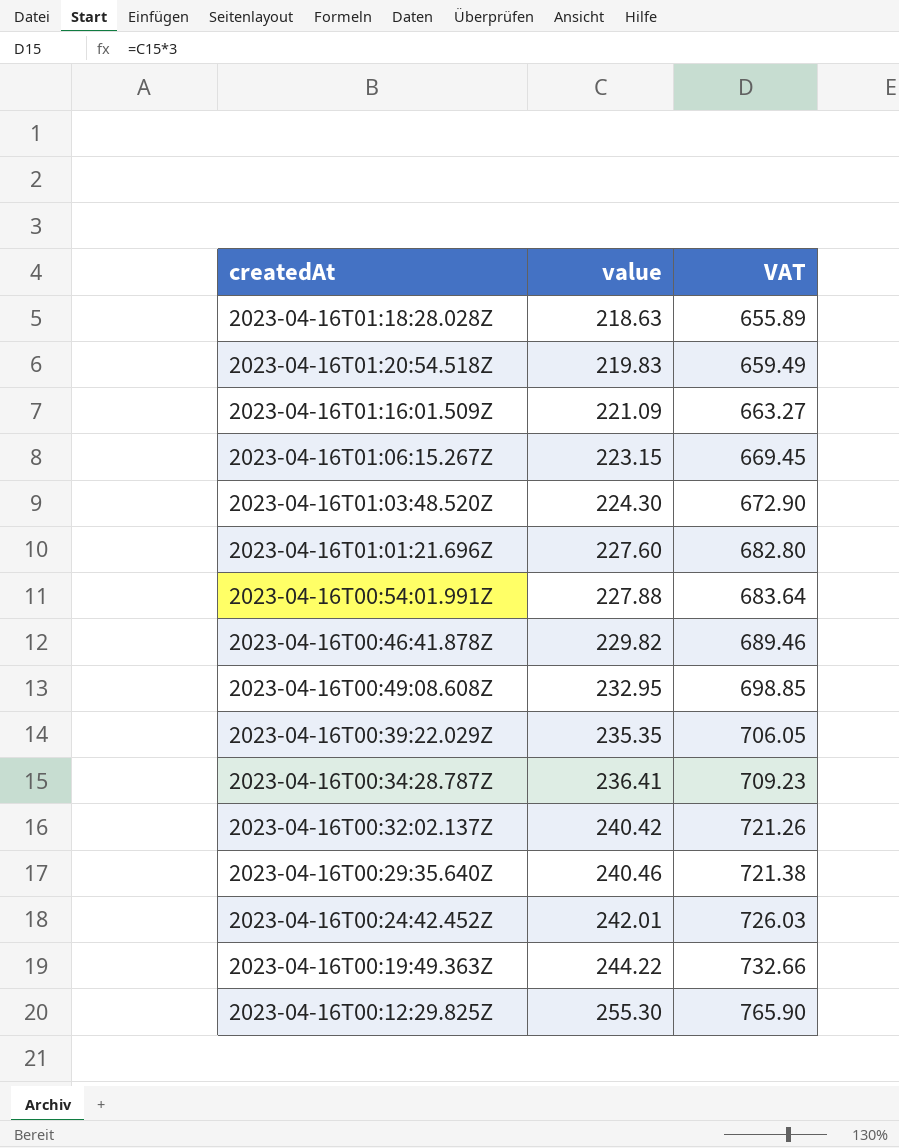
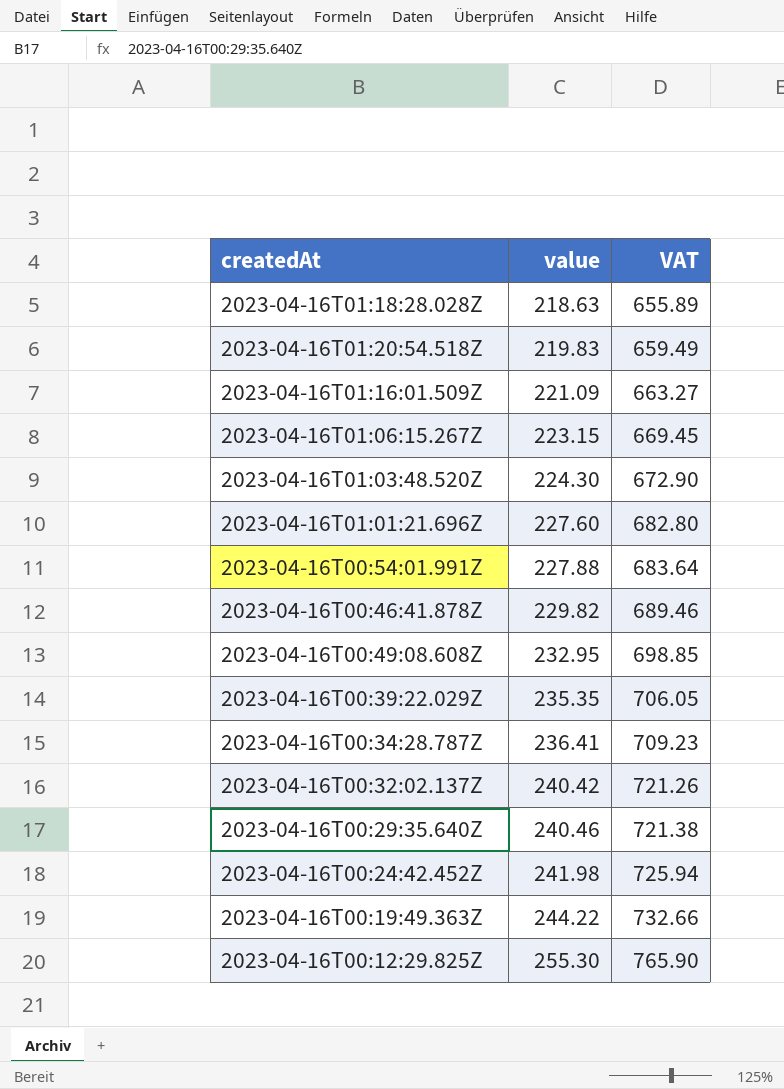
2023-04-16T00:24:42.452Z | value: 242.01 -> 241.98
2023-04-16T00:24:42.452Z | VAT: 726.03 -> 725.94

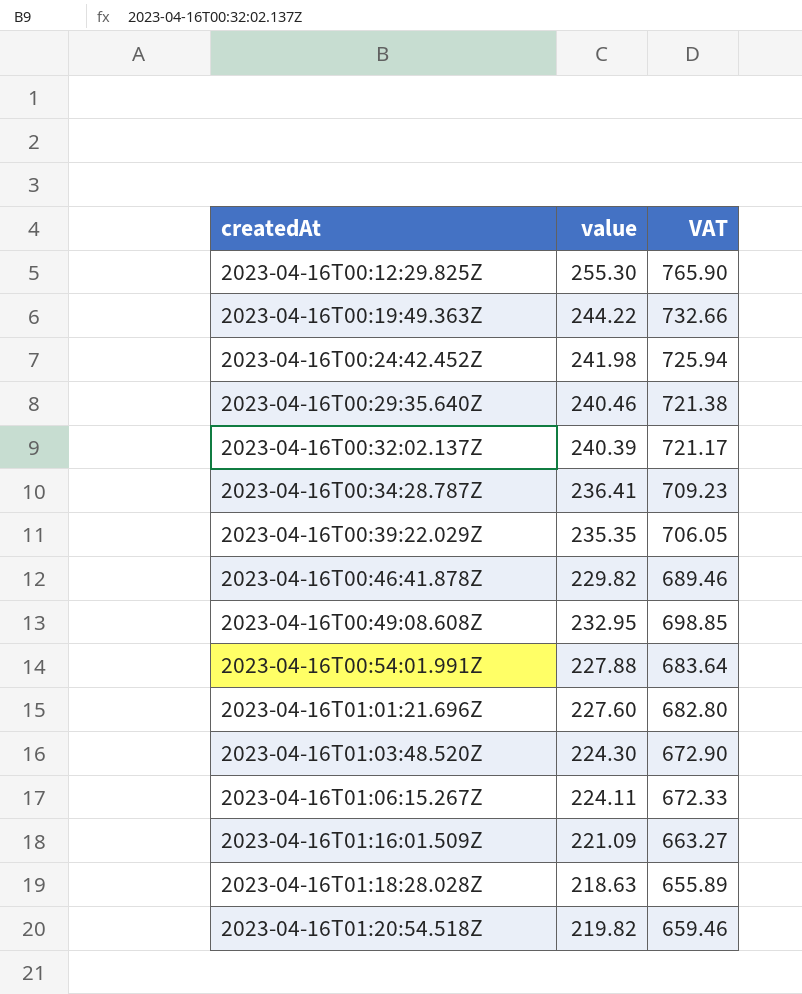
row order: value ascending -> createdAt ascending
2023-04-16T00:32:02.137Z | value: 240.42 -> 240.39
2023-04-16T00:32:02.137Z | VAT: 721.26 -> 721.17
2023-04-16T01:06:15.267Z | value: 223.15 -> 224.11
2023-04-16T01:06:15.267Z | VAT: 669.45 -> 672.33
2023-04-16T01:20:54.518Z | value: 219.83 -> 219.82
2023-04-16T01:20:54.518Z | VAT: 659.49 -> 659.46

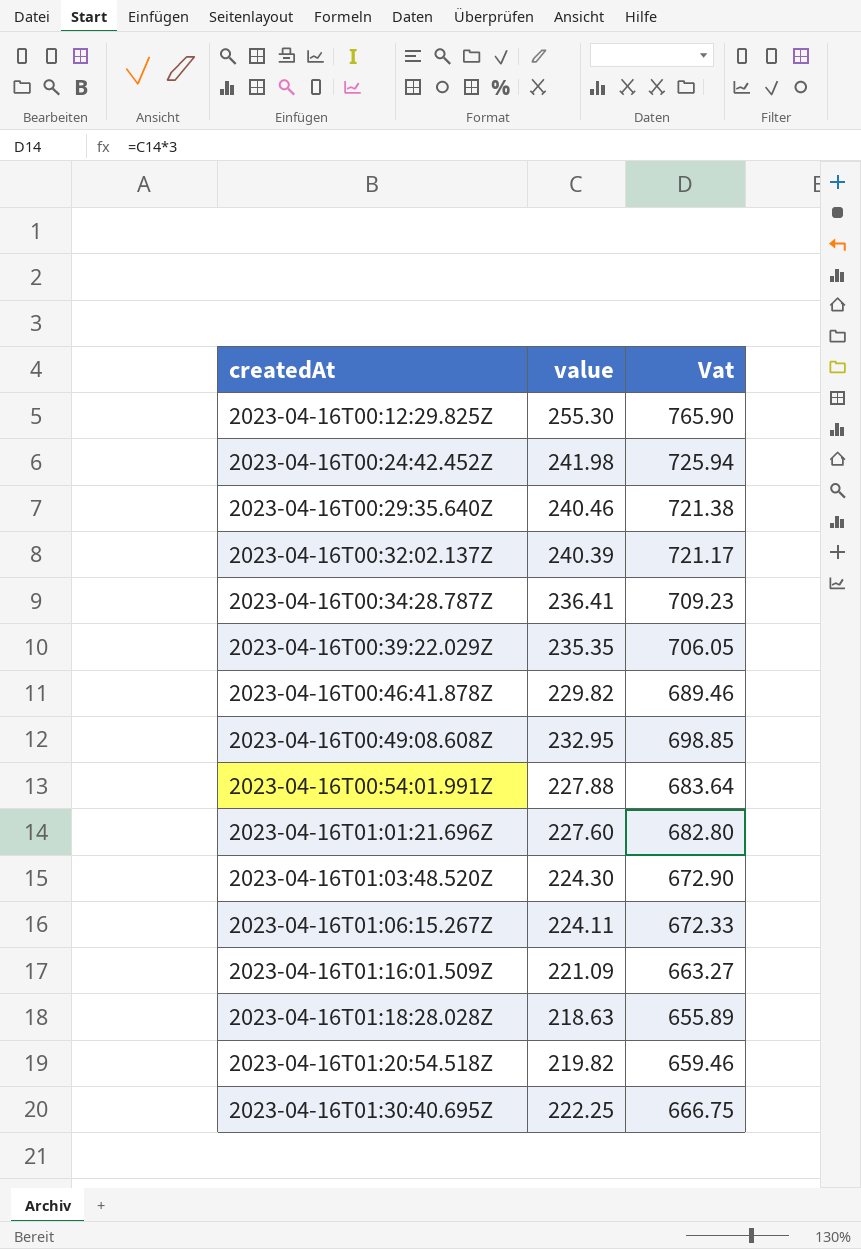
column name: VAT -> Vat
row 2023-04-16T00:19:49.363Z: 244.22 | 732.66 -> none
row 2023-04-16T01:30:40.695Z: none -> 222.25 | 666.75

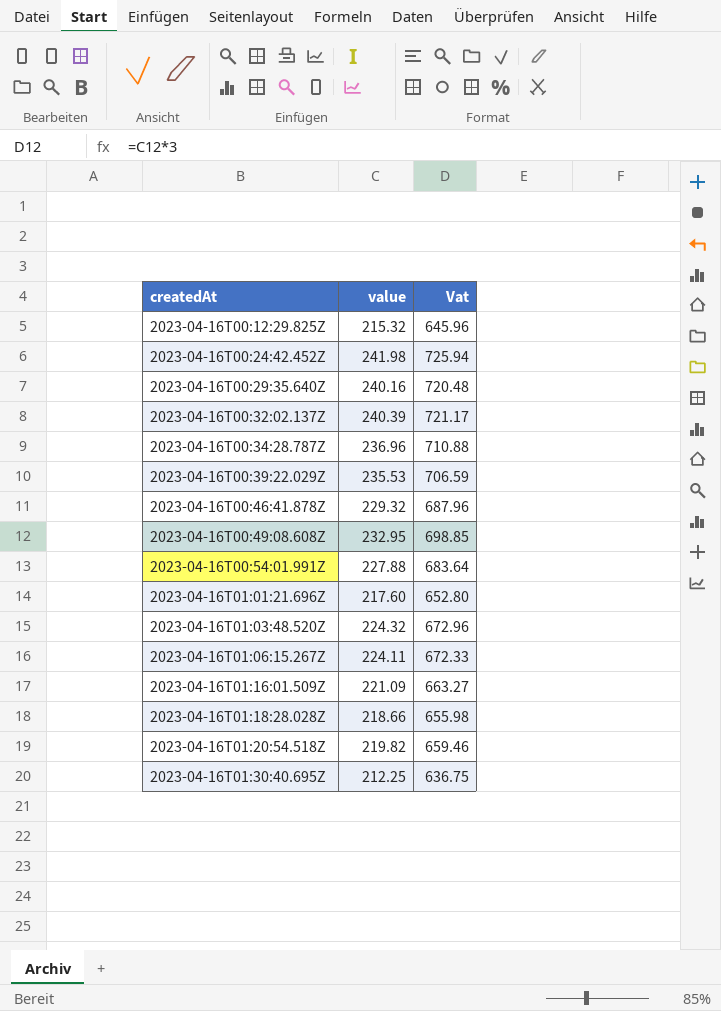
2023-04-16T00:12:29.825Z | value: 255.30 -> 215.32
2023-04-16T00:12:29.825Z | Vat: 765.90 -> 645.96
2023-04-16T00:29:35.640Z | value: 240.46 -> 240.16
2023-04-16T00:29:35.640Z | Vat: 721.38 -> 720.48
2023-04-16T00:34:28.787Z | value: 236.41 -> 236.96
2023-04-16T00:34:28.787Z | Vat: 709.23 -> 710.88
2023-04-16T00:39:22.029Z | value: 235.35 -> 235.53
2023-04-16T00:39:22.029Z | Vat: 706.05 -> 706.59
2023-04-16T00:46:41.878Z | value: 229.82 -> 229.32
2023-04-16T00:46:41.878Z | Vat: 689.46 -> 687.96
2023-04-16T01:01:21.696Z | value: 227.60 -> 217.60
2023-04-16T01:01:21.696Z | Vat: 682.80 -> 652.80
2023-04-16T01:03:48.520Z | value: 224.30 -> 224.32
2023-04-16T01:03:48.520Z | Vat: 672.90 -> 672.96
2023-04-16T01:18:28.028Z | value: 218.63 -> 218.66
2023-04-16T01:18:28.028Z | Vat: 655.89 -> 655.98
2023-04-16T01:30:40.695Z | value: 222.25 -> 212.25
2023-04-16T01:30:40.695Z | Vat: 666.75 -> 636.75

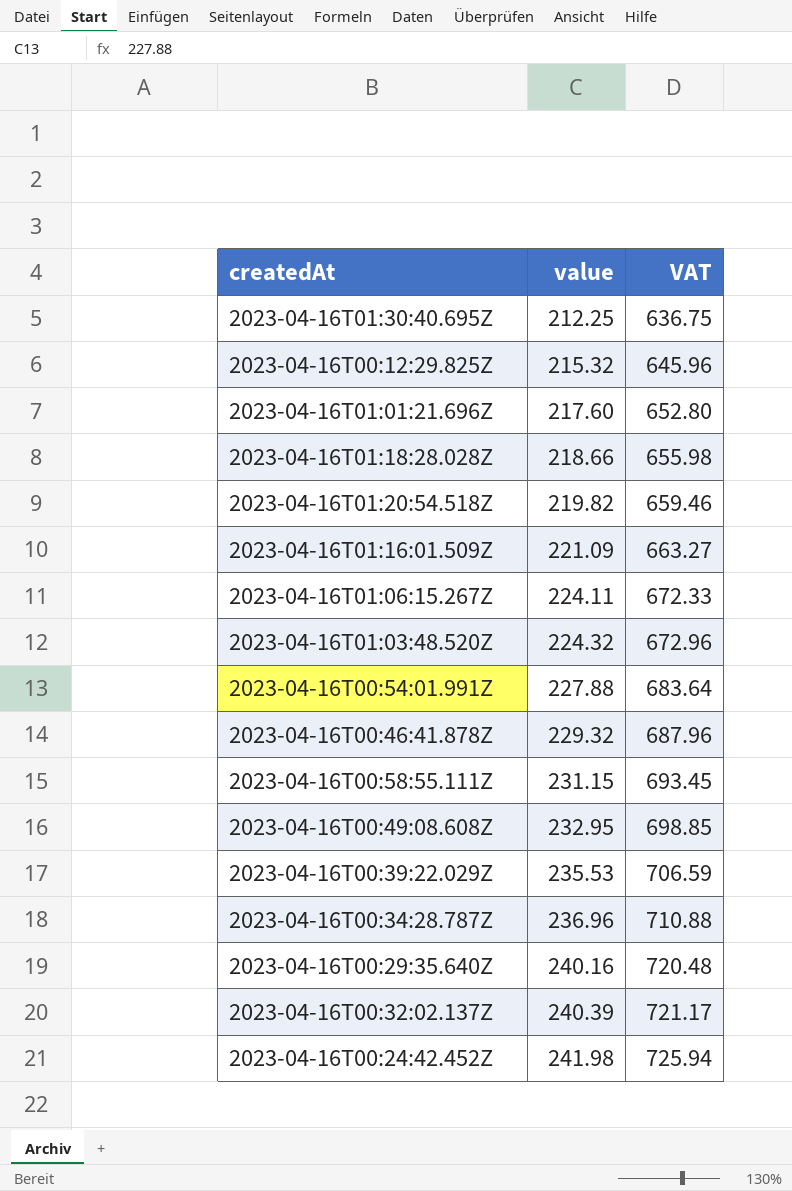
row order: createdAt ascending -> value ascending
column name: Vat -> VAT
row 2023-04-16T00:58:55.111Z: none -> 231.15 | 693.45

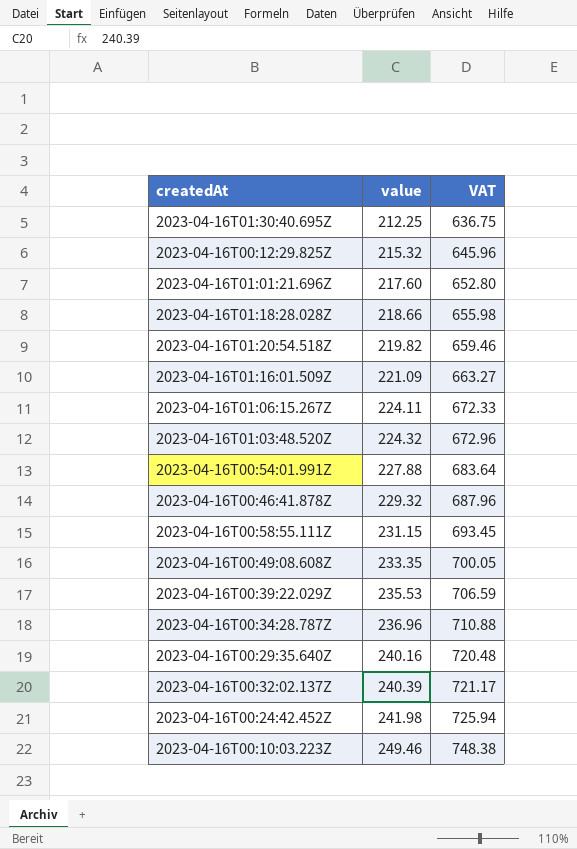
2023-04-16T00:49:08.608Z | value: 232.95 -> 233.35
2023-04-16T00:49:08.608Z | VAT: 698.85 -> 700.05
row 2023-04-16T00:10:03.223Z: none -> 249.46 | 748.38

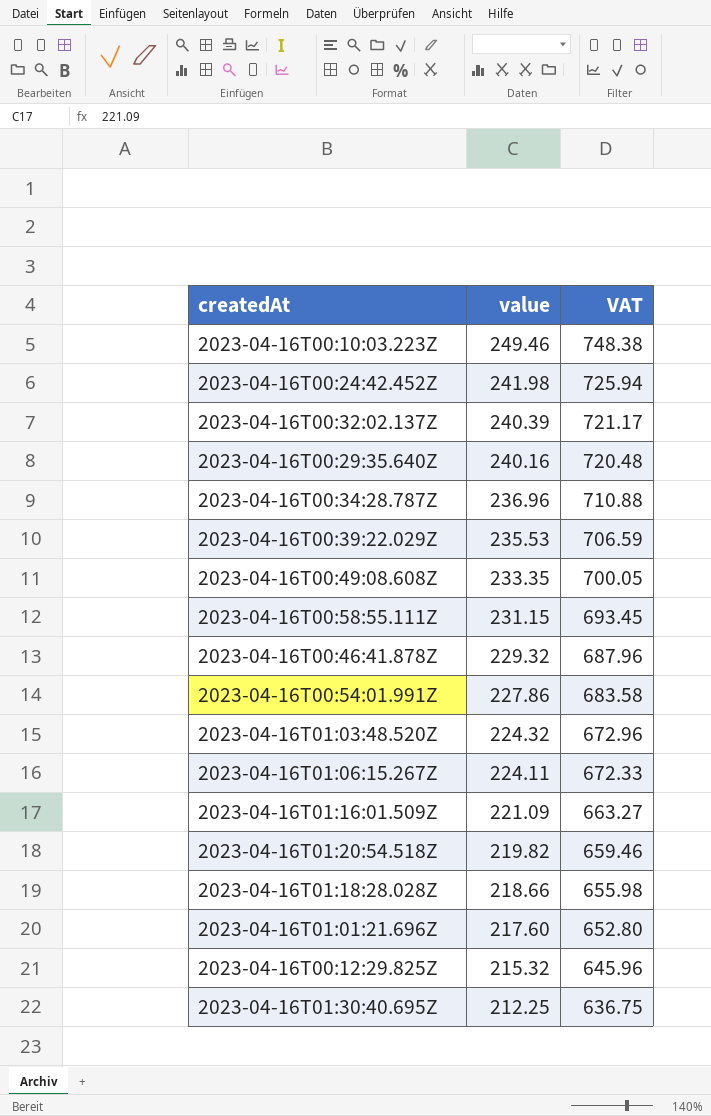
row order: value ascending -> value descending
2023-04-16T00:54:01.991Z | value: 227.88 -> 227.86
2023-04-16T00:54:01.991Z | VAT: 683.64 -> 683.58

